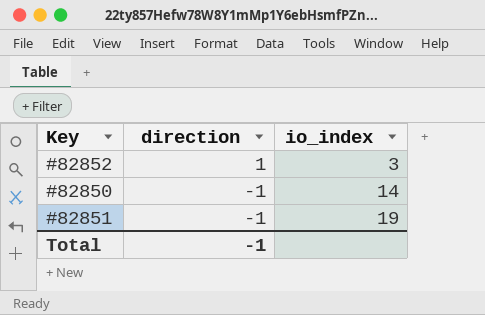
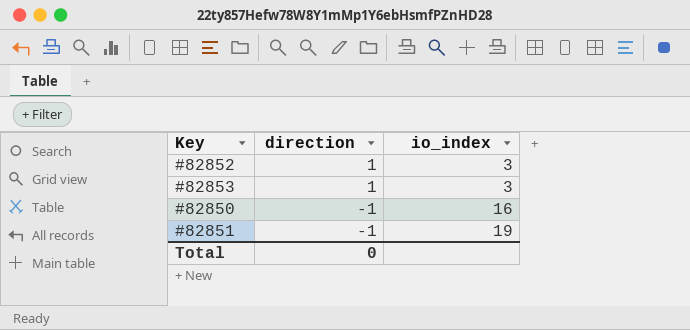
row #82853: none -> 1 | 3
#82850 | io_index: 14 -> 16
Total | direction: -1 -> 0

